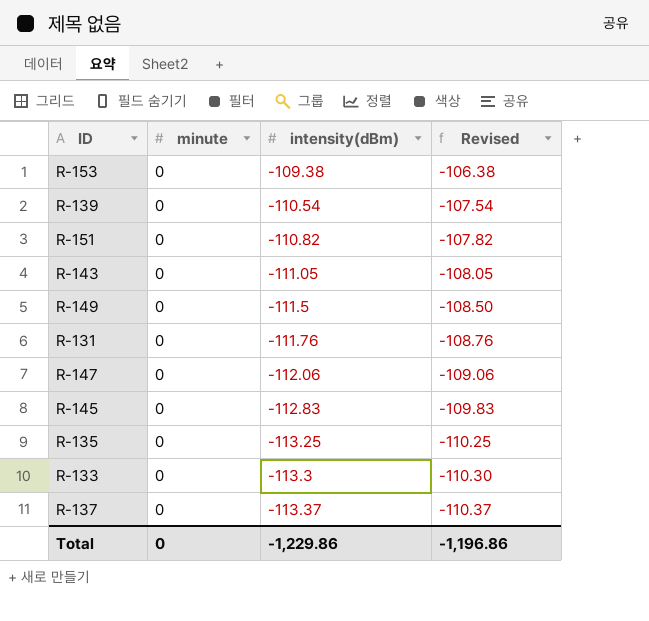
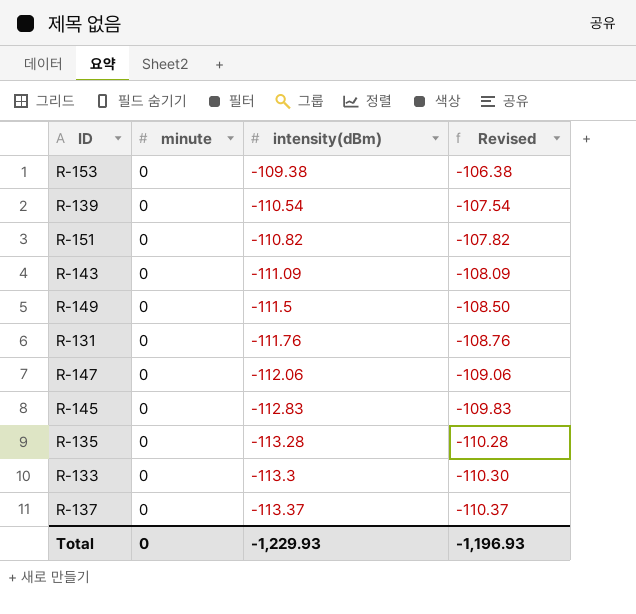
R-143 | intensity(dBm): -111.05 -> -111.09
R-143 | Revised: -108.05 -> -108.09
R-135 | intensity(dBm): -113.25 -> -113.28
R-135 | Revised: -110.25 -> -110.28
Total | intensity(dBm): -1,229.86 -> -1,229.93
Total | Revised: -1,196.86 -> -1,196.93

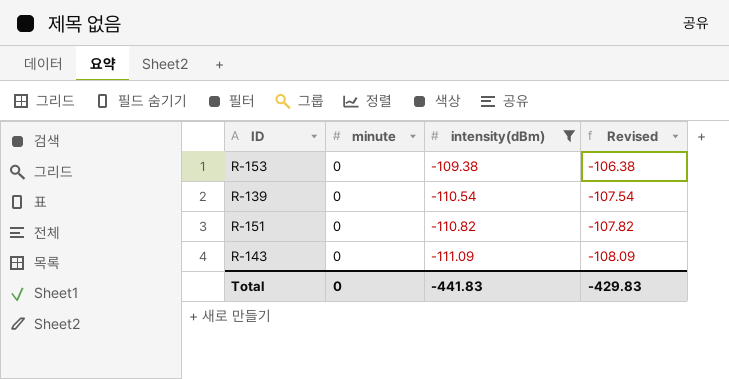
filter: none -> intensity(dBm) >= -111.09
Total | intensity(dBm): -1,229.93 -> -441.83
Total | Revised: -1,196.93 -> -429.83

